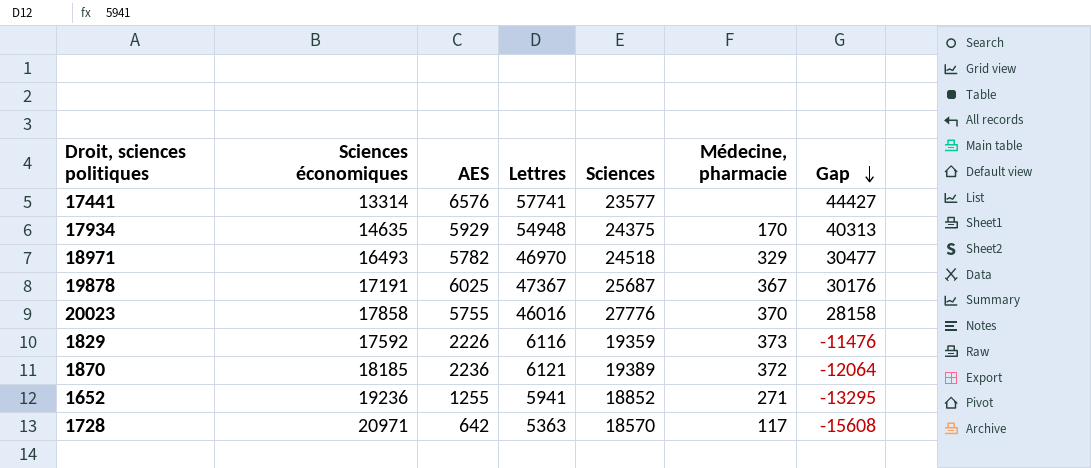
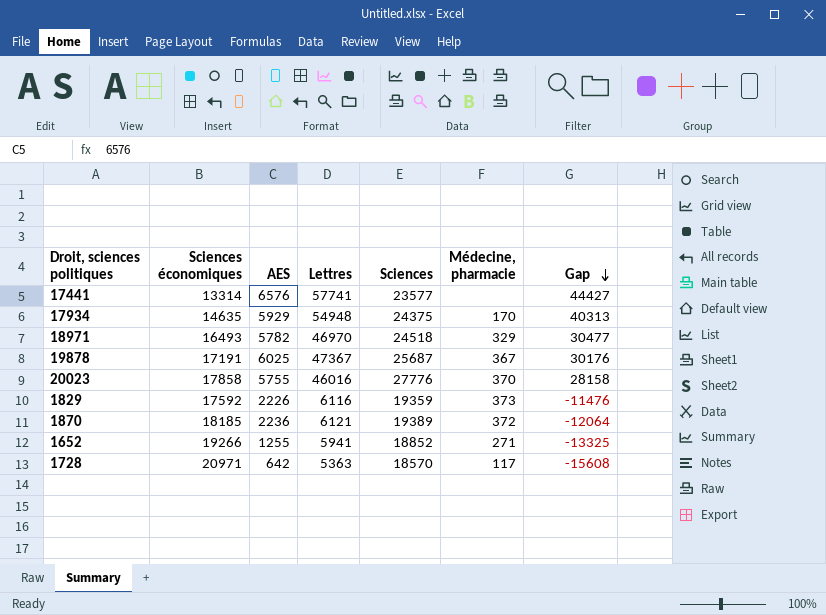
1652 | Sciences économiques: 19236 -> 19266
1652 | Gap: -13295 -> -13325

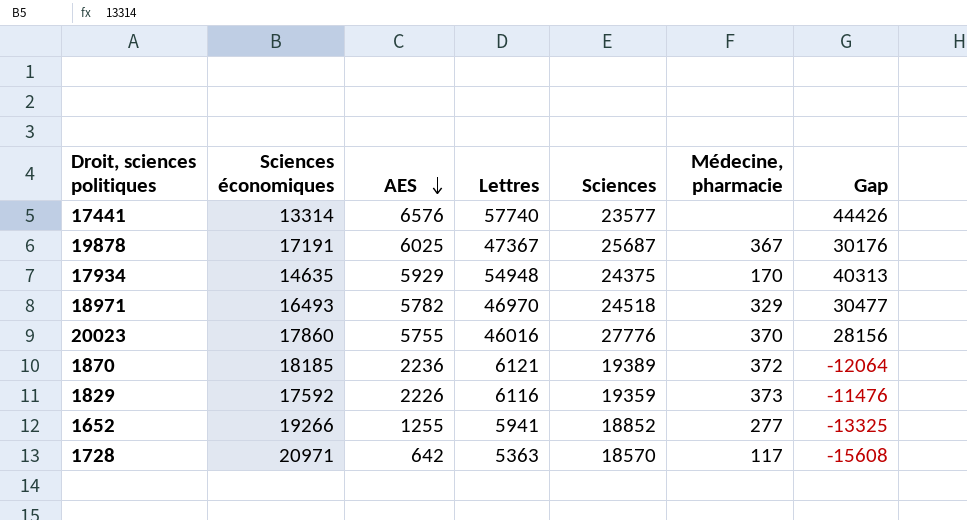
row order: Gap descending -> AES descending
17441 | Lettres: 57741 -> 57740
17441 | Gap: 44427 -> 44426
20023 | Sciences économiques: 17858 -> 17860
20023 | Gap: 28158 -> 28156
1652 | Médecine, pharmacie: 271 -> 277

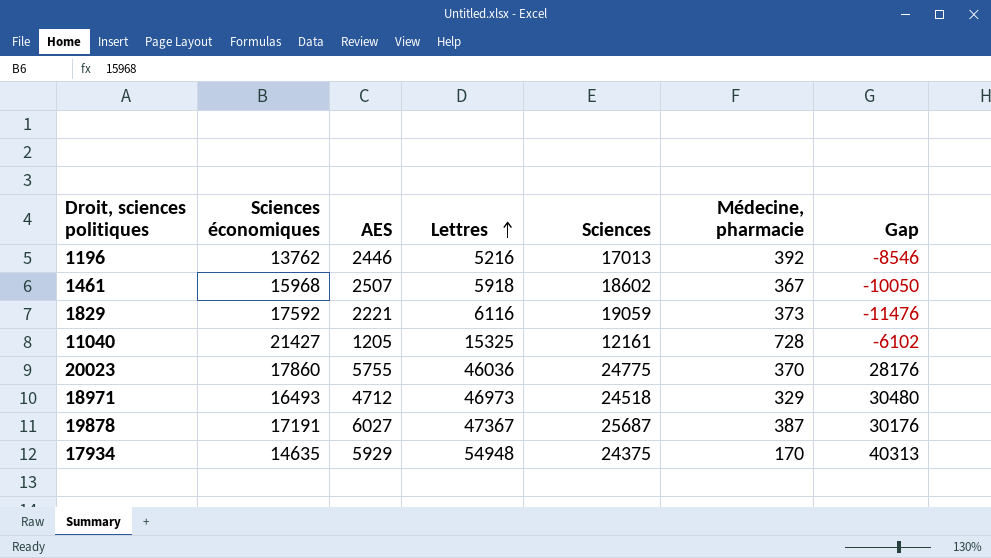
row order: AES descending -> Lettres ascending
row 17441: 13314 | 6576 | 57740 | 23577 | none | 44426 -> none
row 1870: 18185 | 2236 | 6121 | 19389 | 372 | -12064 -> none
row 1652: 19266 | 1255 | 5941 | 18852 | 277 | -13325 -> none
row 1728: 20971 | 642 | 5363 | 18570 | 117 | -15608 -> none
row 1196: none -> 13762 | 2446 | 5216 | 17013 | 392 | -8546
row 1461: none -> 15968 | 2507 | 5918 | 18602 | 367 | -10050
1829 | AES: 2226 -> 2221
1829 | Sciences: 19359 -> 19059
row 11040: none -> 21427 | 1205 | 15325 | 12161 | 728 | -6102
20023 | Lettres: 46016 -> 46036
20023 | Sciences: 27776 -> 24775
20023 | Gap: 28156 -> 28176
18971 | AES: 5782 -> 4712
18971 | Lettres: 46970 -> 46973
18971 | Gap: 30477 -> 30480
19878 | AES: 6025 -> 6027
19878 | Médecine, pharmacie: 367 -> 387

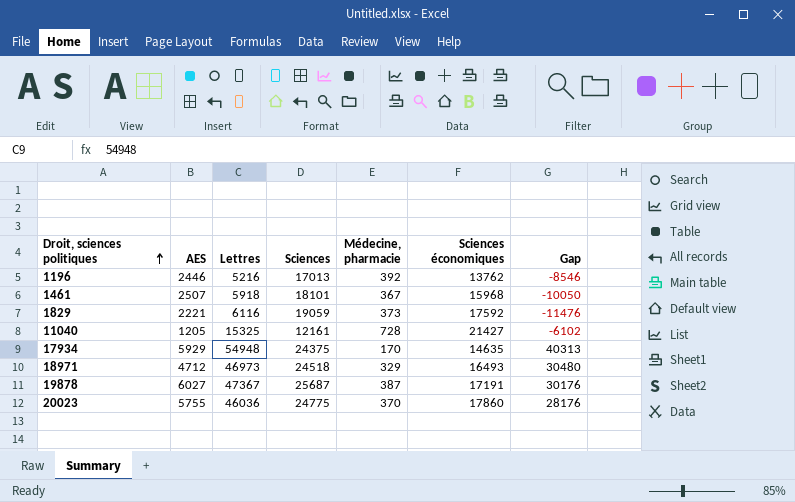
row order: Lettres ascending -> Droit, sciences politiques ascending
column Sciences économiques | position: 2 -> 6
1461 | Sciences: 18602 -> 18101

